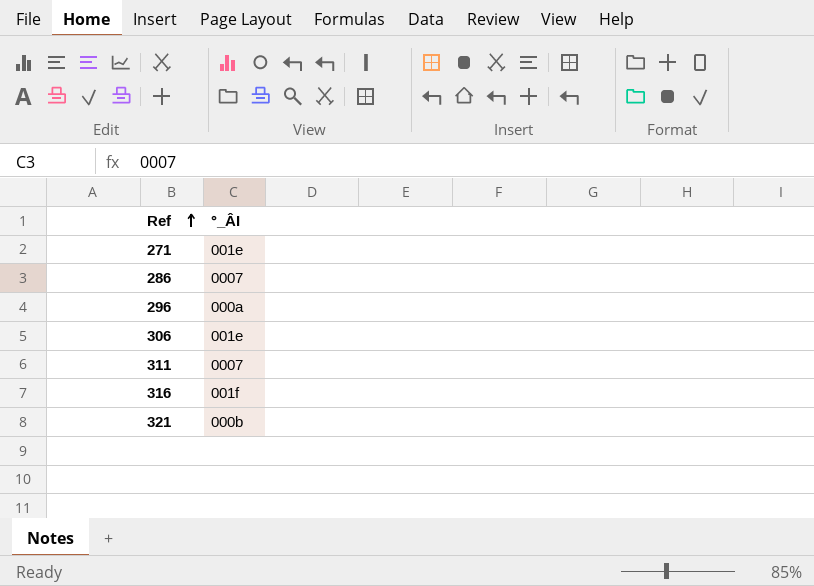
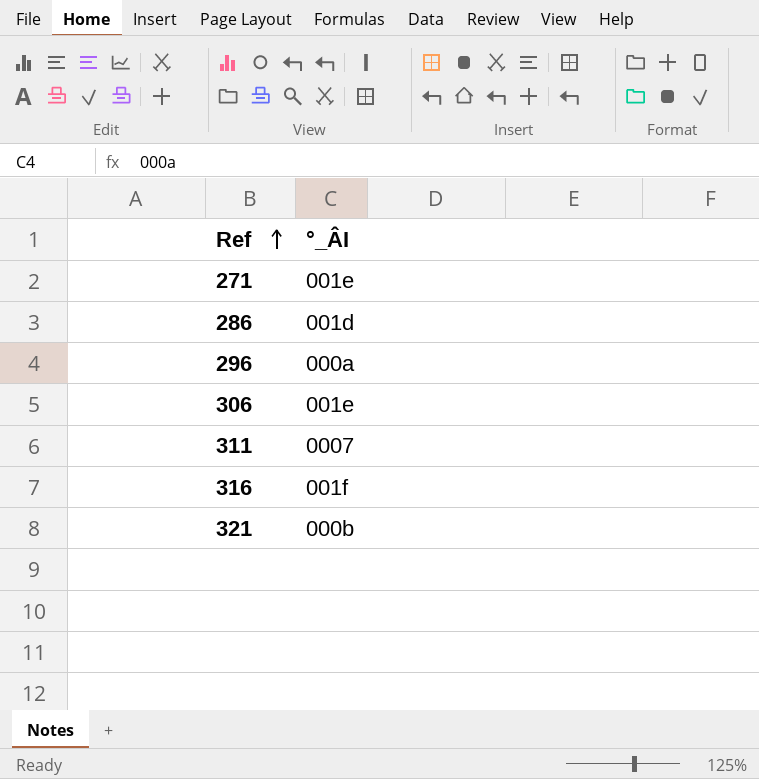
286 | °_ÂI: 0007 -> 001d

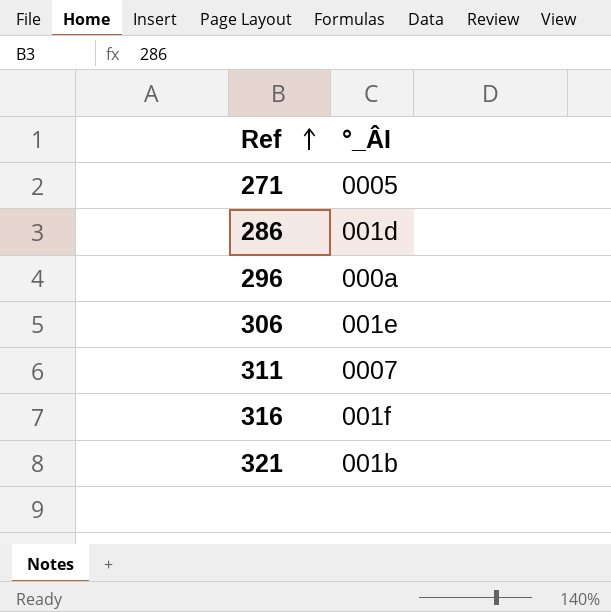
271 | °_ÂI: 001e -> 0005
321 | °_ÂI: 000b -> 001b

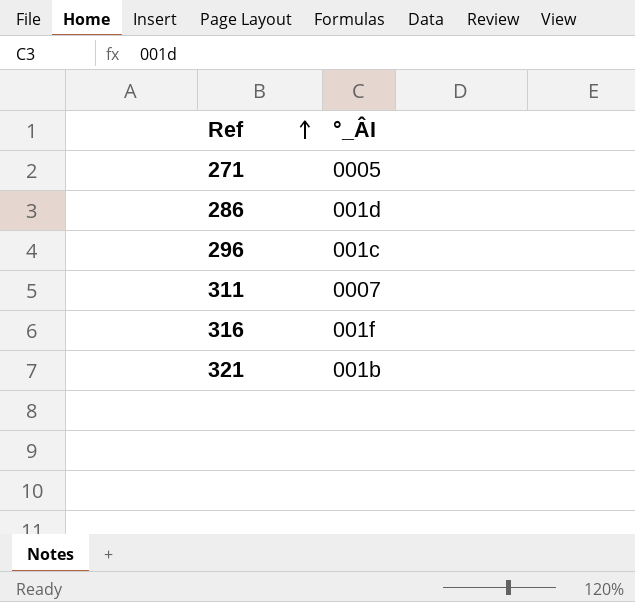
row 306: 001e -> none
296 | °_ÂI: 000a -> 001c

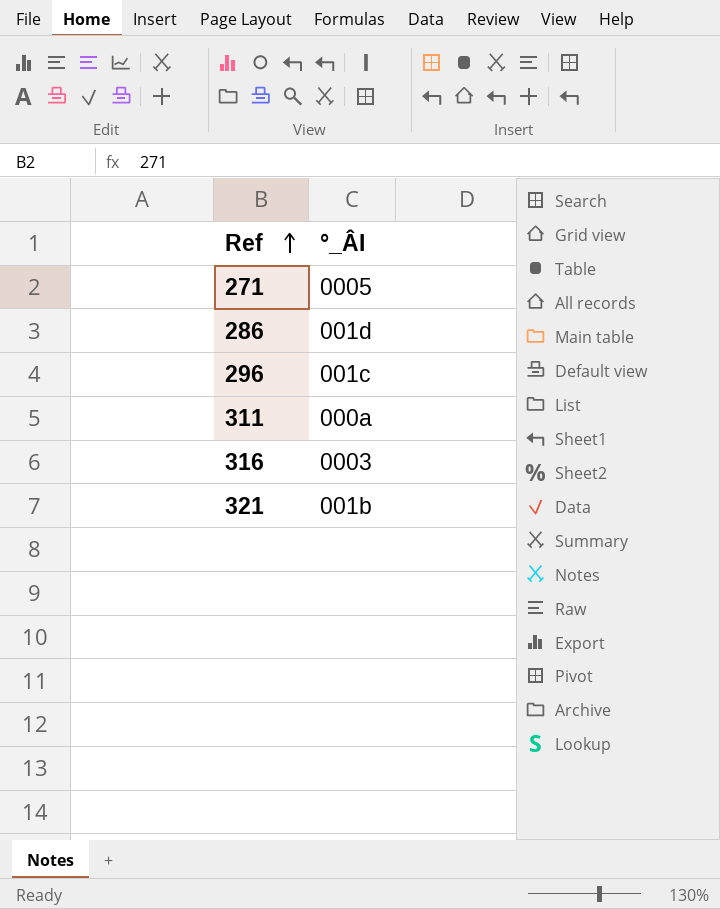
311 | °_ÂI: 0007 -> 000a
316 | °_ÂI: 001f -> 0003

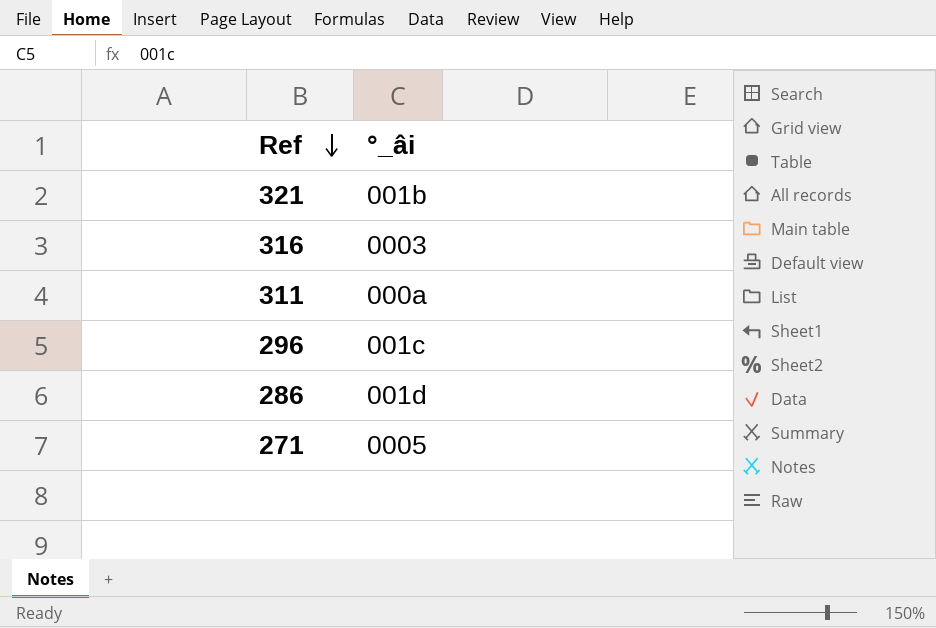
row order: Ref ascending -> Ref descending
column name: °_ÂI -> °_âi

